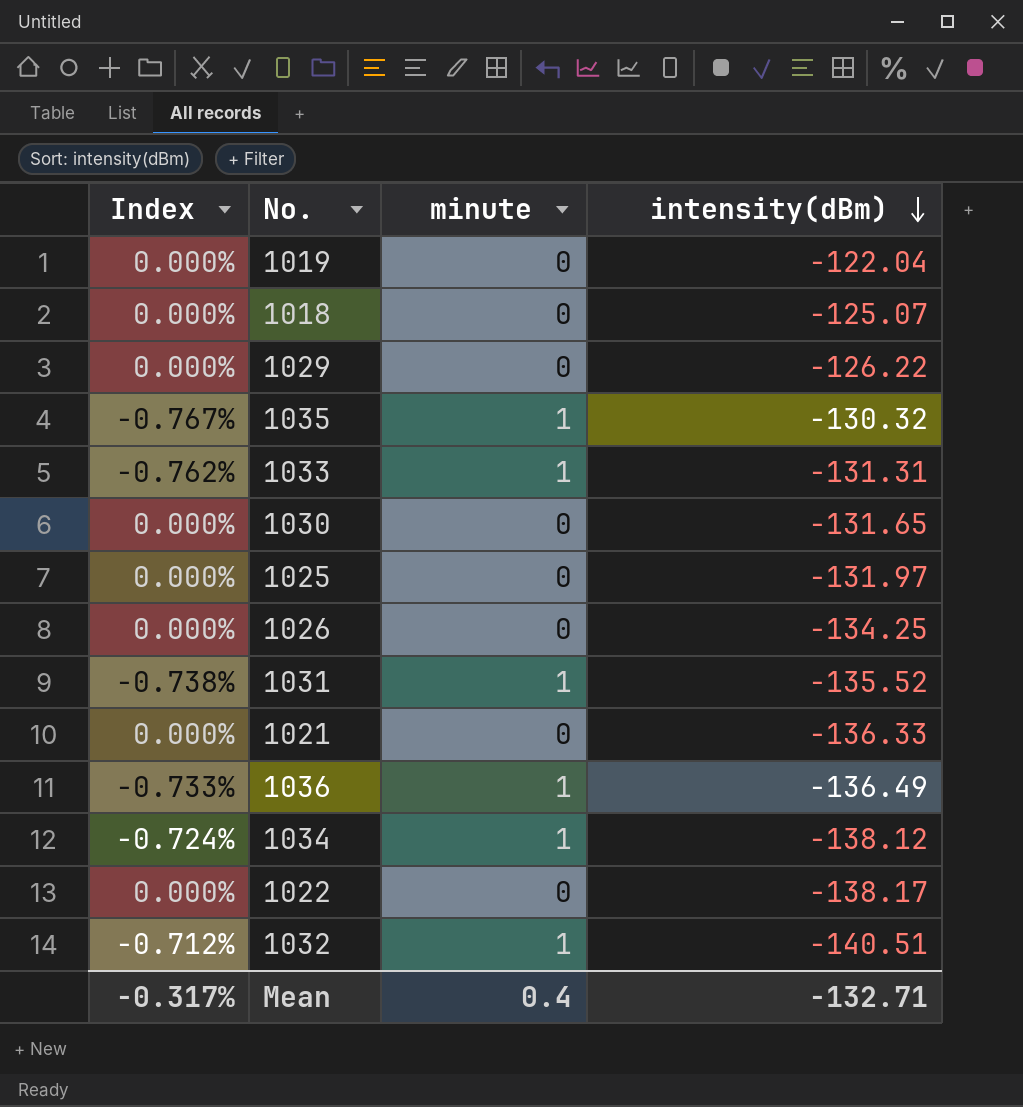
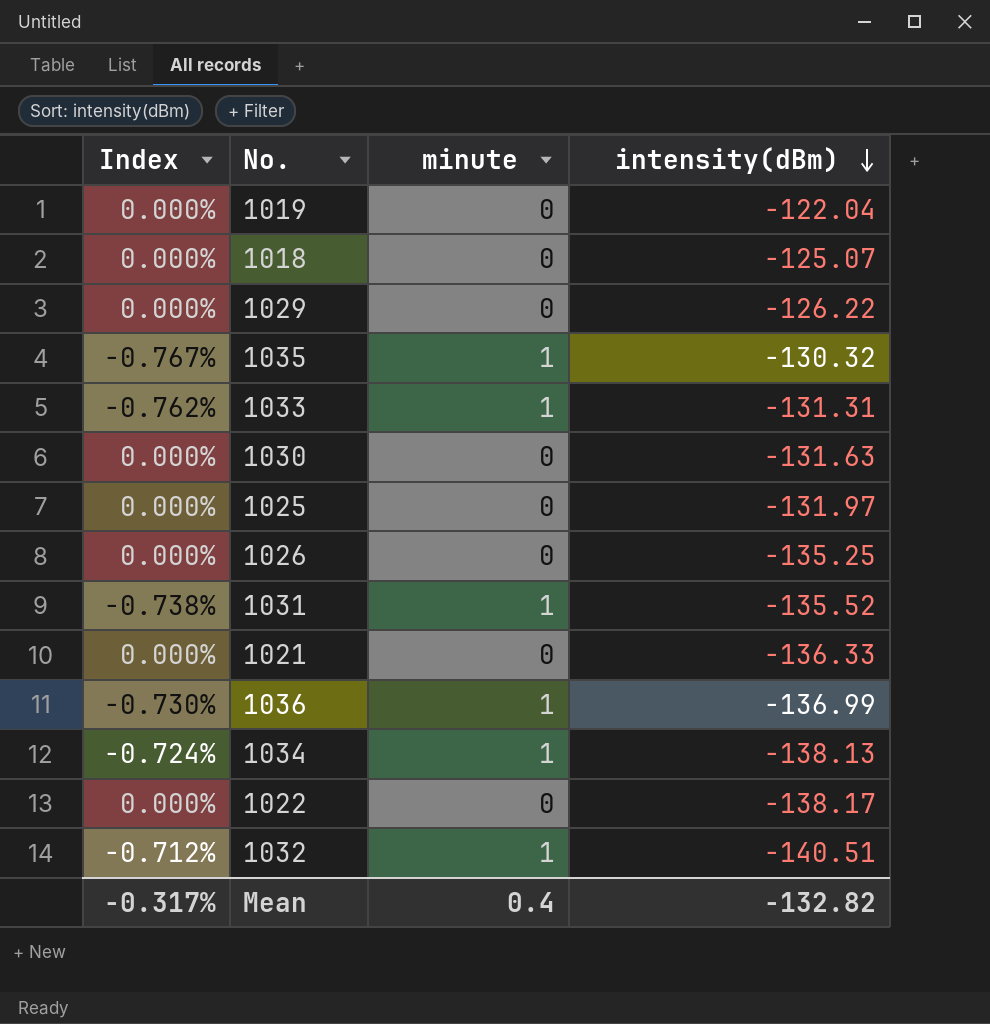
1030 | intensity(dBm): -131.65 -> -131.63
1026 | intensity(dBm): -134.25 -> -135.25
1036 | Index: -0.733% -> -0.730%
1036 | intensity(dBm): -136.49 -> -136.99
1034 | intensity(dBm): -138.12 -> -138.13
Mean | intensity(dBm): -132.71 -> -132.82

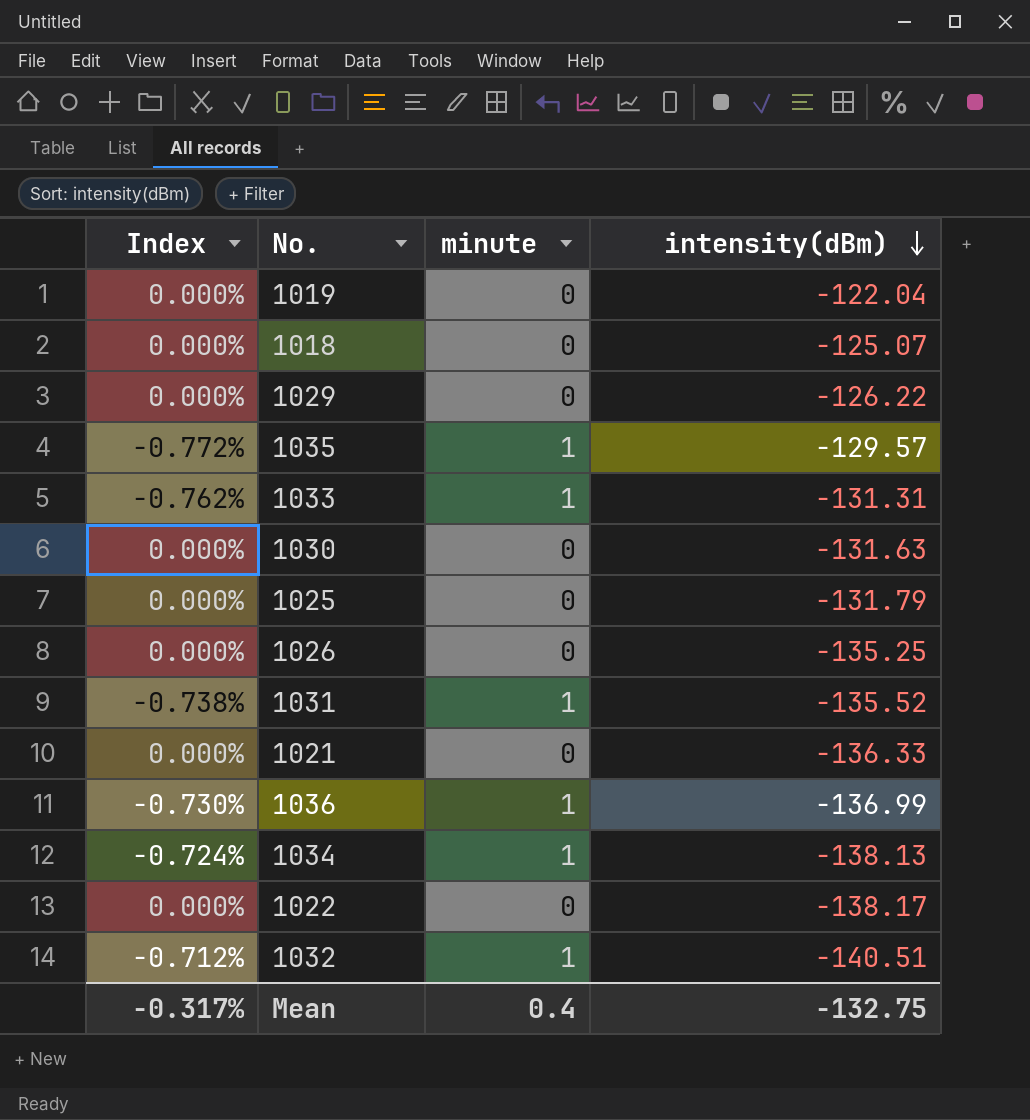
1035 | Index: -0.767% -> -0.772%
1035 | intensity(dBm): -130.32 -> -129.57
1025 | intensity(dBm): -131.97 -> -131.79
Mean | intensity(dBm): -132.82 -> -132.75

